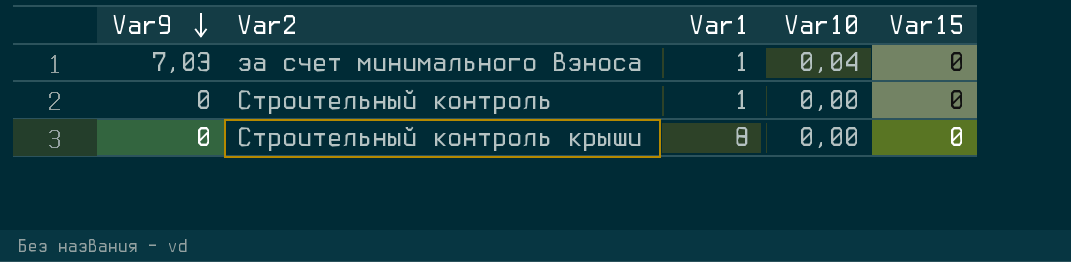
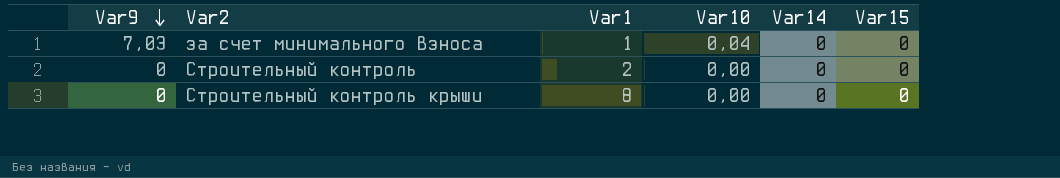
column Var14 | position: none -> 5
Строительный контроль | Var1: 1 -> 2

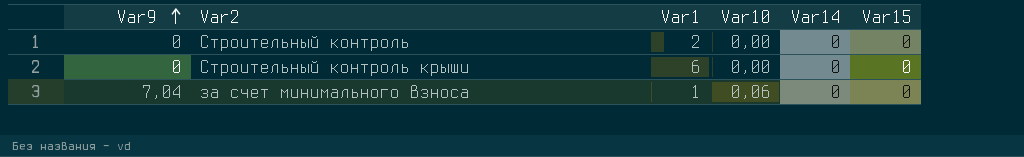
row order: Var9 descending -> Var9 ascending
Строительный контроль крыши | Var1: 8 -> 6
за счет минимального взноса | Var9: 7,03 -> 7,04
за счет минимального взноса | Var10: 0,04 -> 0,06

